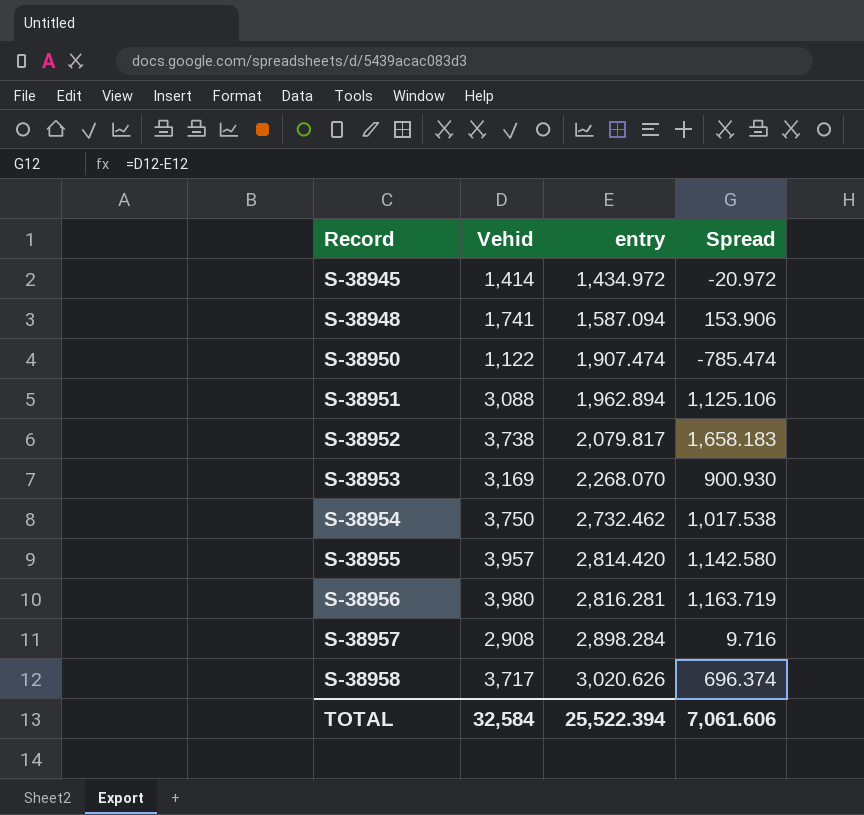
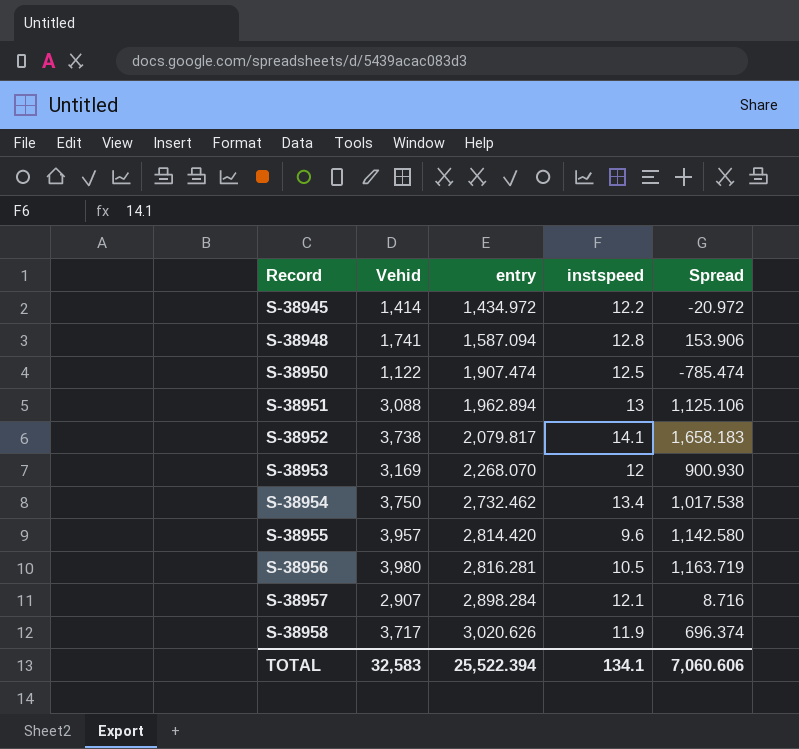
column instspeed | position: none -> 4
S-38957 | Vehid: 2,908 -> 2,907
S-38957 | Spread: 9.716 -> 8.716
TOTAL | Vehid: 32,584 -> 32,583
TOTAL | Spread: 7,061.606 -> 7,060.606

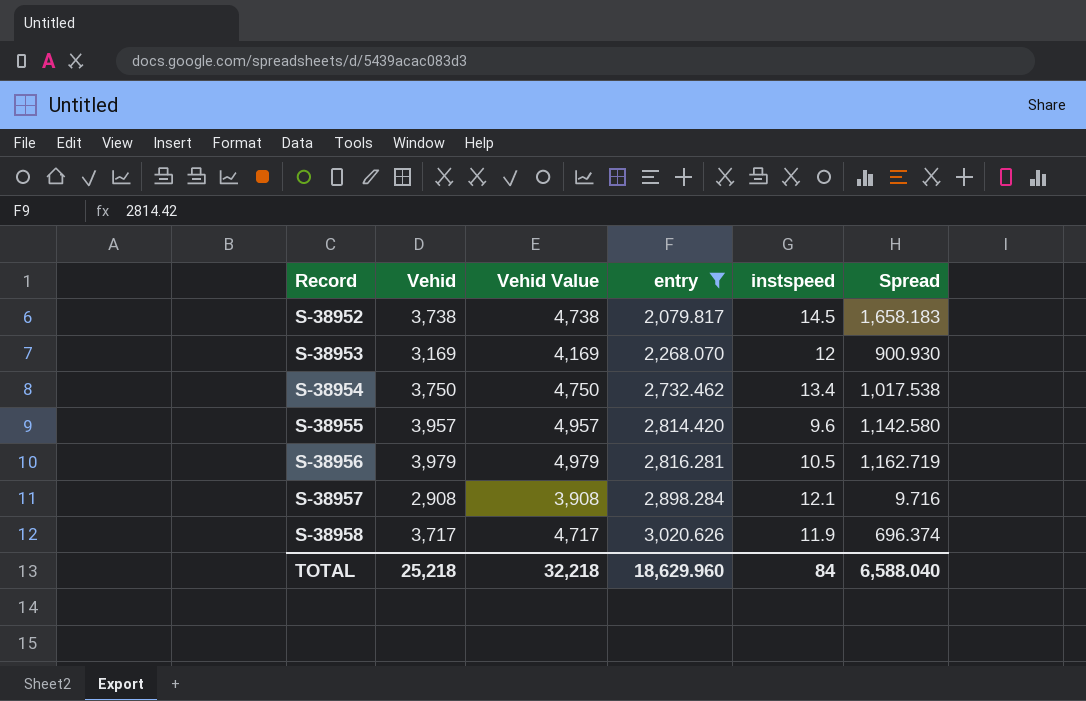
filter: none -> entry >= 2,079.817
column Vehid Value | formula: none -> [Vehid] + 1000
S-38952 | instspeed: 14.1 -> 14.5
S-38956 | Vehid: 3,980 -> 3,979
S-38956 | Spread: 1,163.719 -> 1,162.719
S-38957 | Vehid: 2,907 -> 2,908
S-38957 | Spread: 8.716 -> 9.716
TOTAL | Vehid: 32,583 -> 25,218
TOTAL | entry: 25,522.394 -> 18,629.960
TOTAL | instspeed: 134.1 -> 84
TOTAL | Spread: 7,060.606 -> 6,588.040

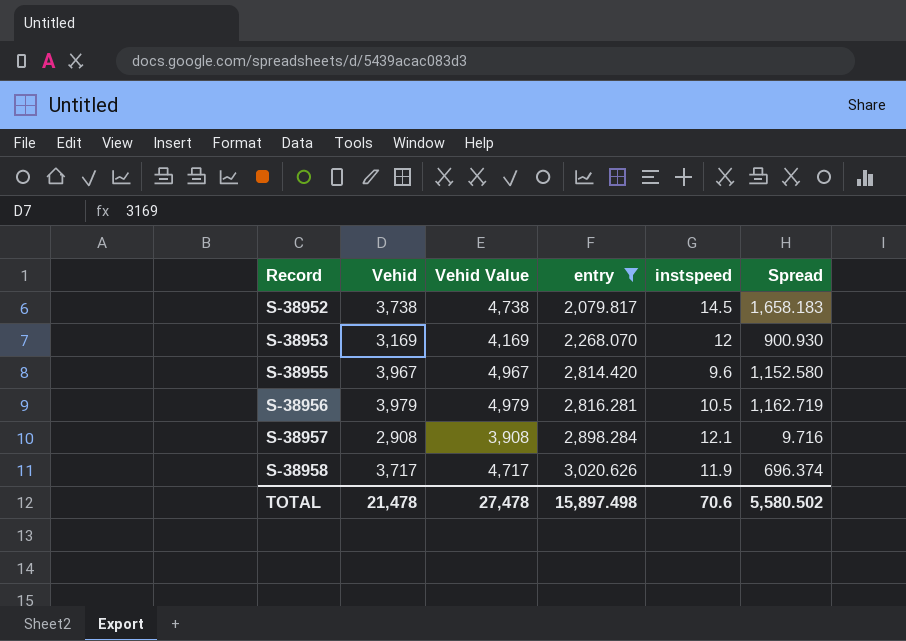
row S-38954: 3,750 | 4,750 | 2,732.462 | 13.4 | 1,017.538 -> none
S-38955 | Vehid: 3,957 -> 3,967
S-38955 | Vehid Value: 4,957 -> 4,967
S-38955 | Spread: 1,142.580 -> 1,152.580
TOTAL | Vehid: 25,218 -> 21,478
TOTAL | Vehid Value: 32,218 -> 27,478
TOTAL | entry: 18,629.960 -> 15,897.498
TOTAL | instspeed: 84 -> 70.6
TOTAL | Spread: 6,588.040 -> 5,580.502

